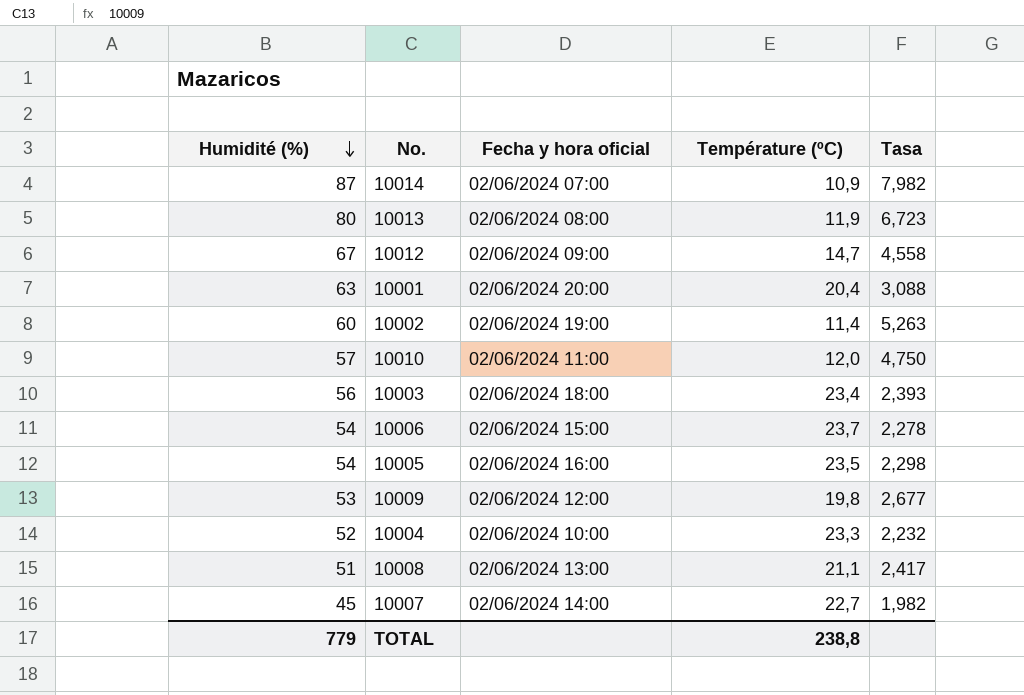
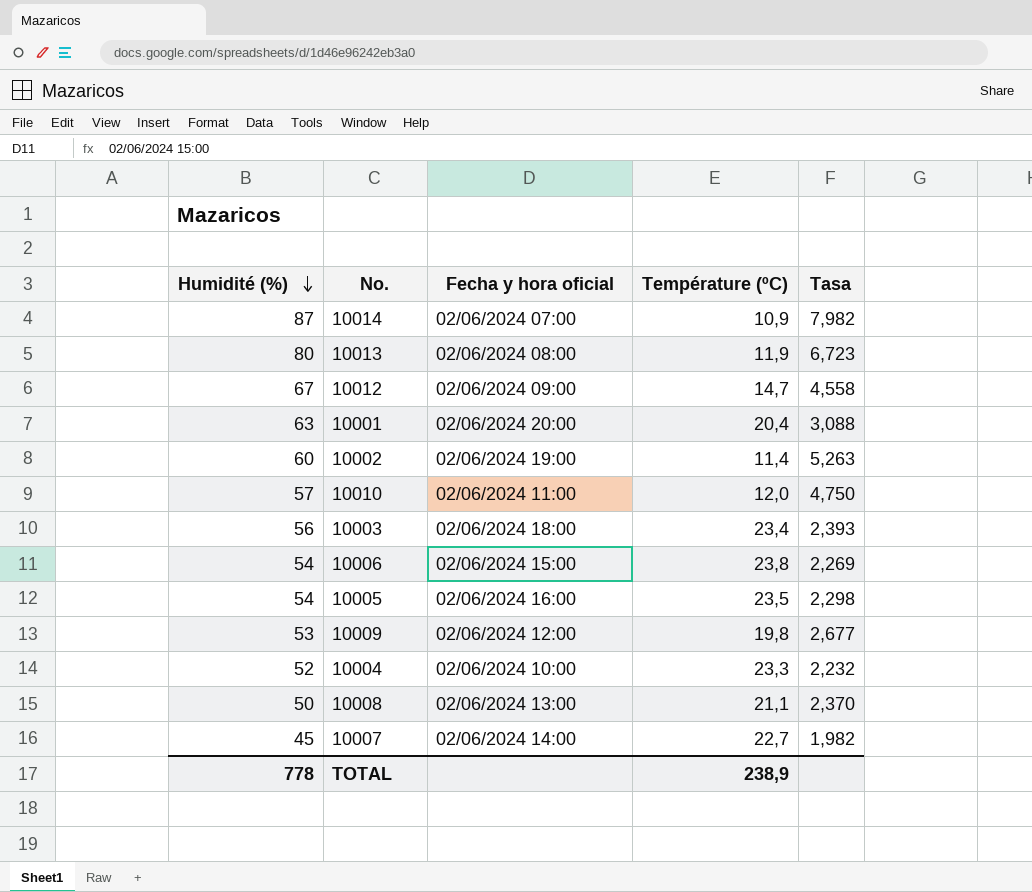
10006 | Température (ºC): 23,7 -> 23,8
10006 | Tasa: 2,278 -> 2,269
10008 | Humidité (%): 51 -> 50
10008 | Tasa: 2,417 -> 2,370
TOTAL | Humidité (%): 779 -> 778
TOTAL | Température (ºC): 238,8 -> 238,9

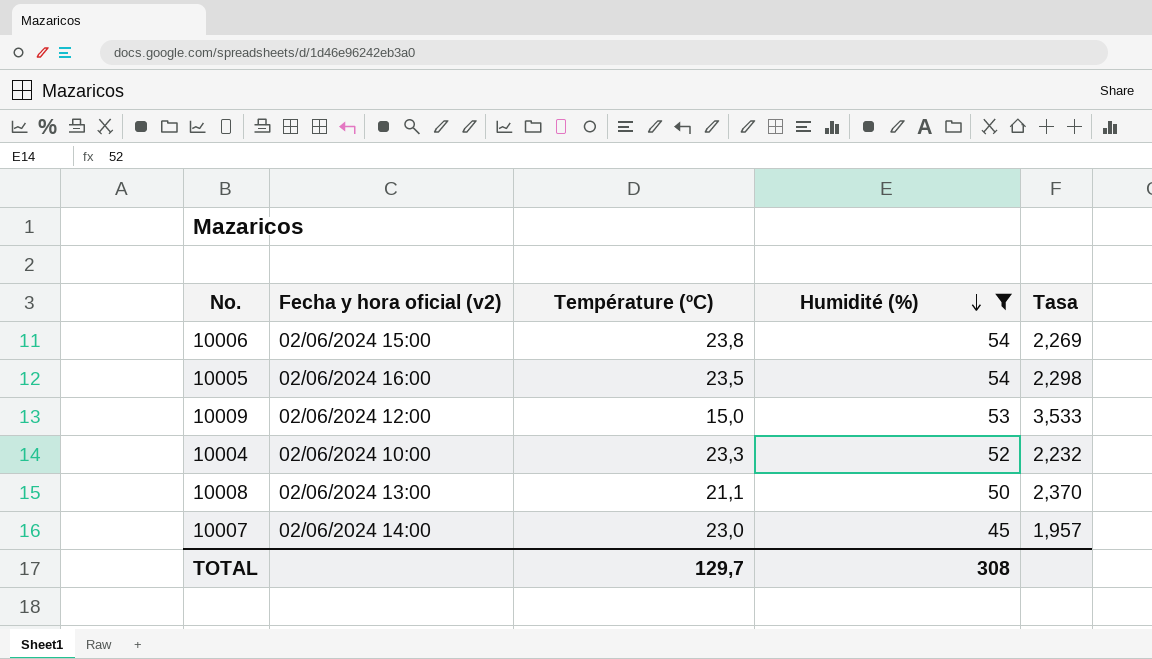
filter: none -> Humidité (%) <= 54
column name: Fecha y hora oficial -> Fecha y hora oficial (v2)
column Humidité (%) | position: 1 -> 4
10009 | Température (ºC): 19,8 -> 15,0
10009 | Tasa: 2,677 -> 3,533
10007 | Température (ºC): 22,7 -> 23,0
10007 | Tasa: 1,982 -> 1,957
TOTAL | Température (ºC): 238,9 -> 129,7
TOTAL | Humidité (%): 778 -> 308

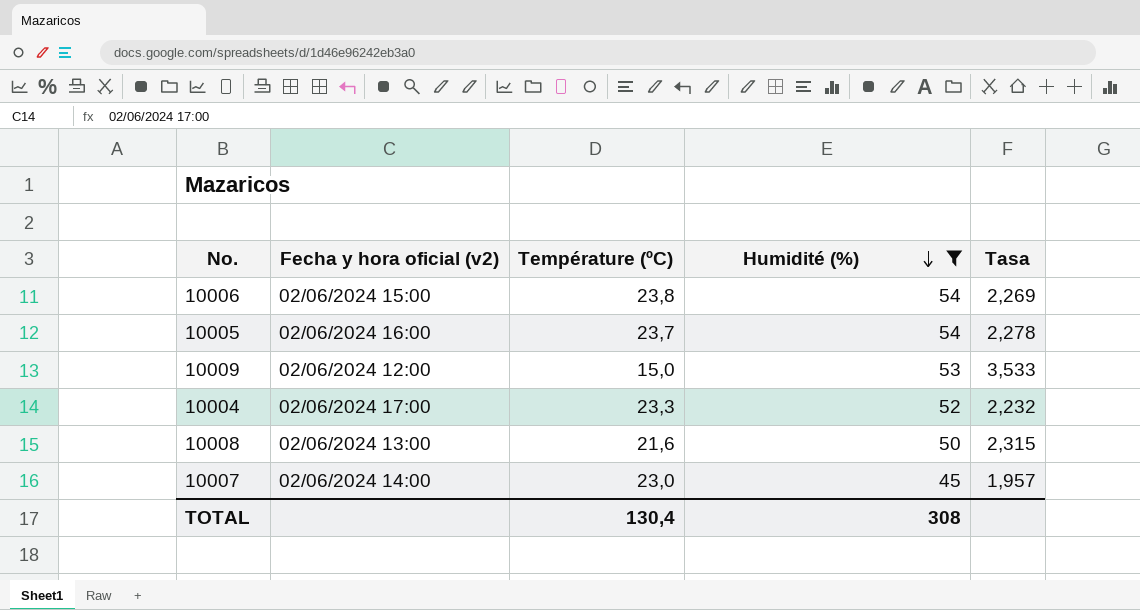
10005 | Température (ºC): 23,5 -> 23,7
10005 | Tasa: 2,298 -> 2,278
10004 | Fecha y hora oficial (v2): 02/06/2024 10:00 -> 02/06/2024 17:00
10008 | Température (ºC): 21,1 -> 21,6
10008 | Tasa: 2,370 -> 2,315
TOTAL | Température (ºC): 129,7 -> 130,4

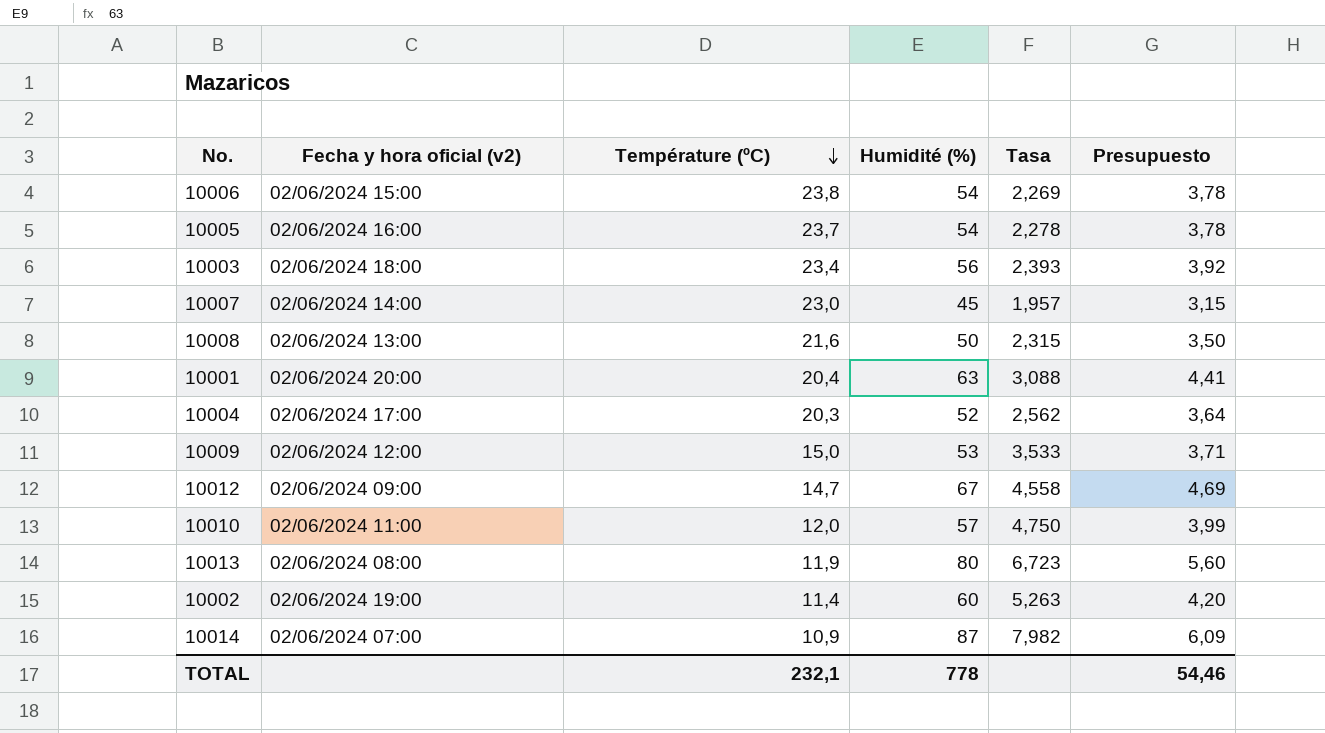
filter: Humidité (%) <= 54 -> none
row order: Humidité (%) descending -> Température (ºC) descending
column Presupuesto | formula: none -> [Humidité (%)] * 0,07
10004 | Température (ºC): 23,3 -> 20,3
10004 | Tasa: 2,232 -> 2,562
TOTAL | Température (ºC): 130,4 -> 232,1
TOTAL | Humidité (%): 308 -> 778

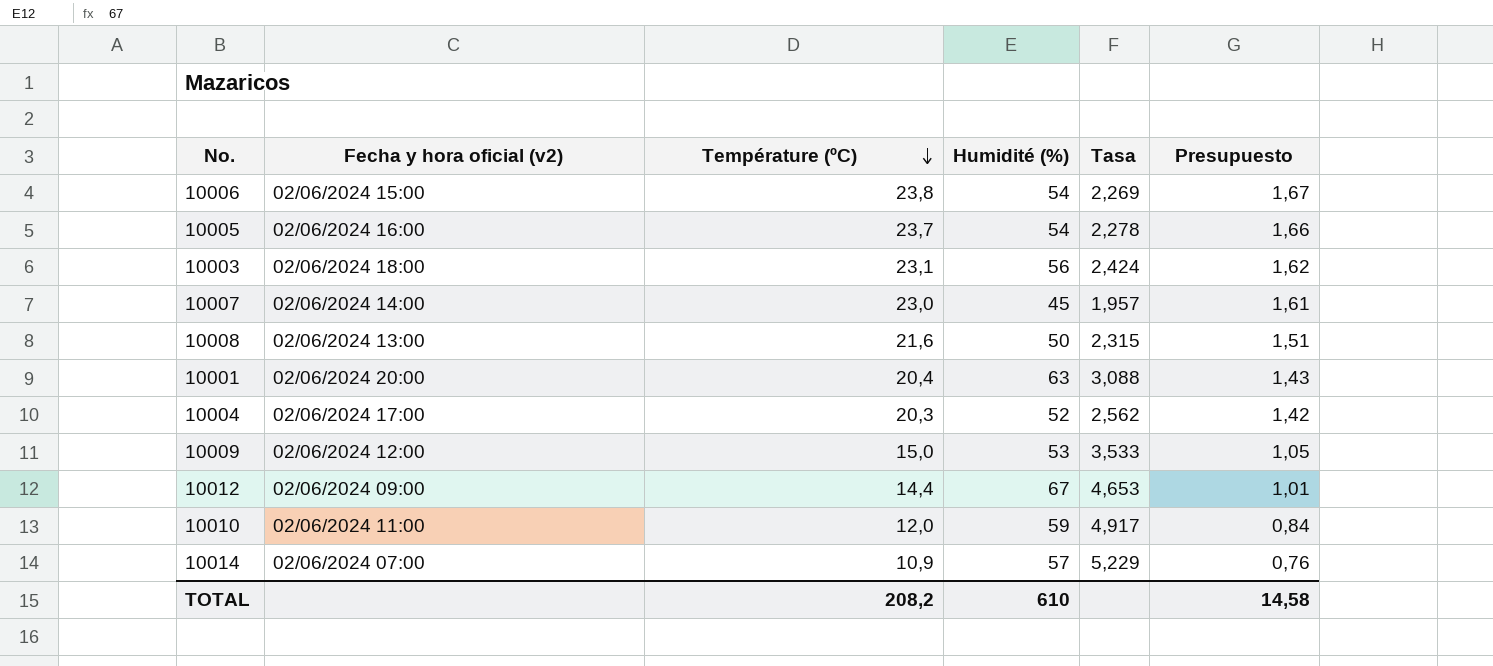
column Presupuesto | formula: [Humidité (%)] * 0,07 -> [Température (ºC)] * 0,07
row 10013: 02/06/2024 08:00 | 11,9 | 80 | 6,723 | 5,60 -> none
row 10002: 02/06/2024 19:00 | 11,4 | 60 | 5,263 | 4,20 -> none
10003 | Température (ºC): 23,4 -> 23,1
10003 | Tasa: 2,393 -> 2,424
10012 | Température (ºC): 14,7 -> 14,4
10012 | Tasa: 4,558 -> 4,653
10010 | Humidité (%): 57 -> 59
10010 | Tasa: 4,750 -> 4,917
10014 | Humidité (%): 87 -> 57
10014 | Tasa: 7,982 -> 5,229
TOTAL | Température (ºC): 232,1 -> 208,2
TOTAL | Humidité (%): 778 -> 610
TOTAL | Presupuesto: 54,46 -> 14,58

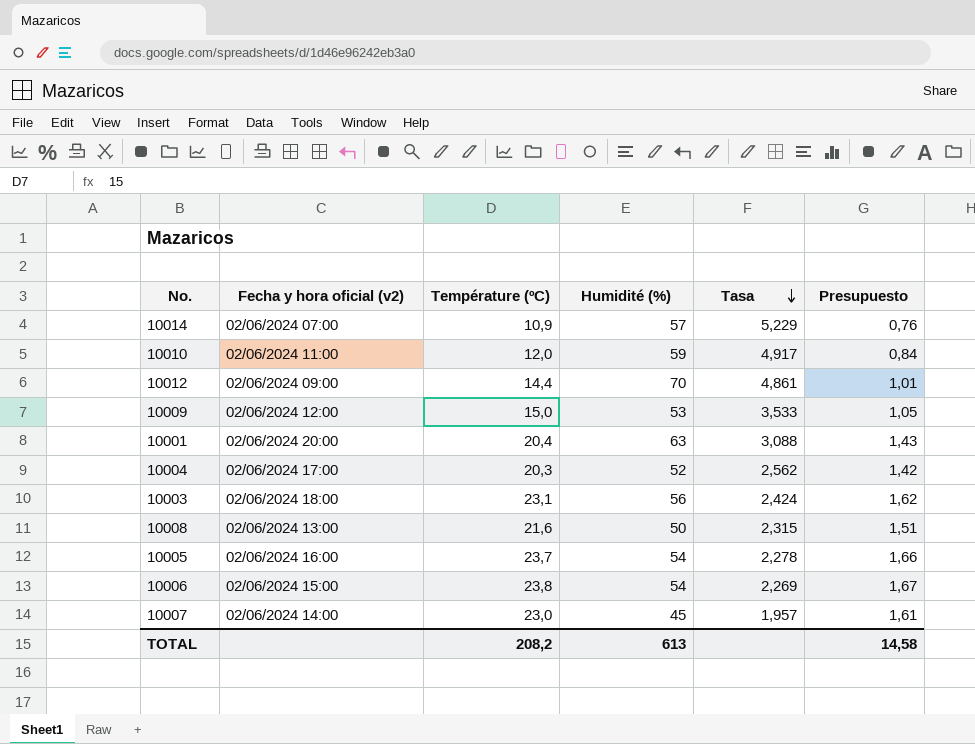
row order: Température (ºC) descending -> Tasa descending
10012 | Humidité (%): 67 -> 70
10012 | Tasa: 4,653 -> 4,861
TOTAL | Humidité (%): 610 -> 613

